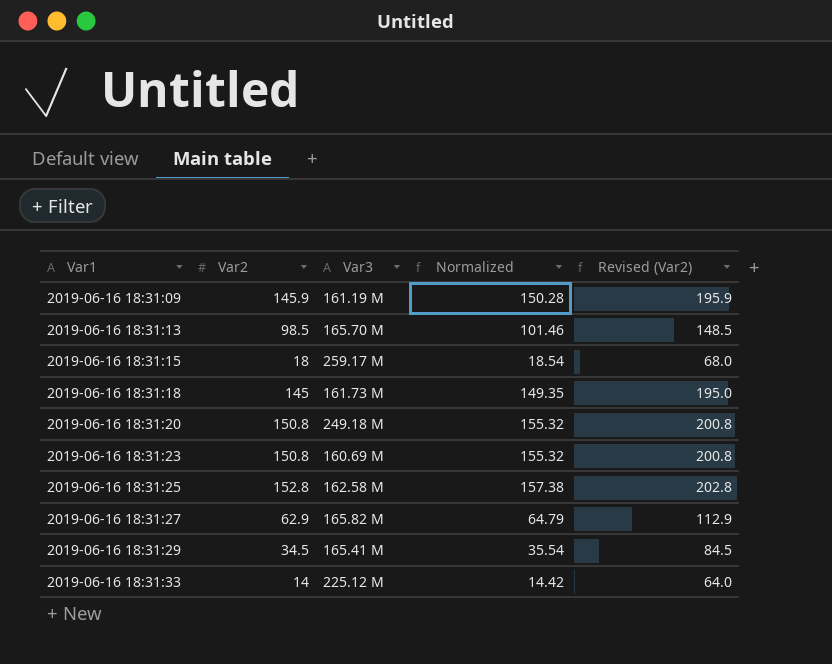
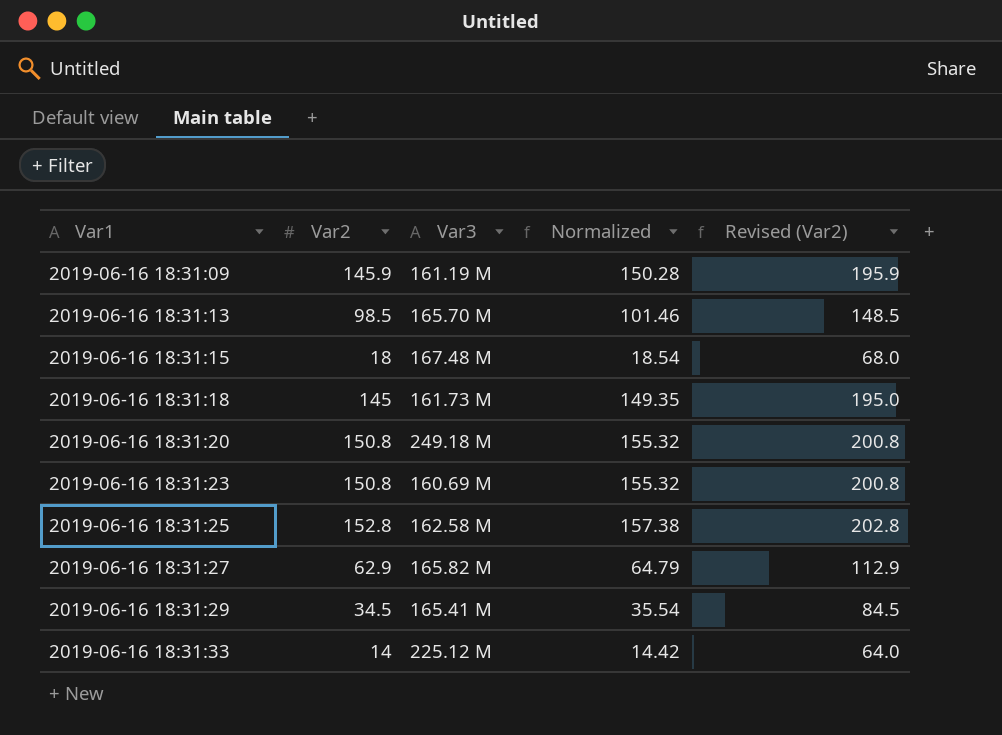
2019-06-16 18:31:15 | Var3: 259.17 M -> 167.48 M

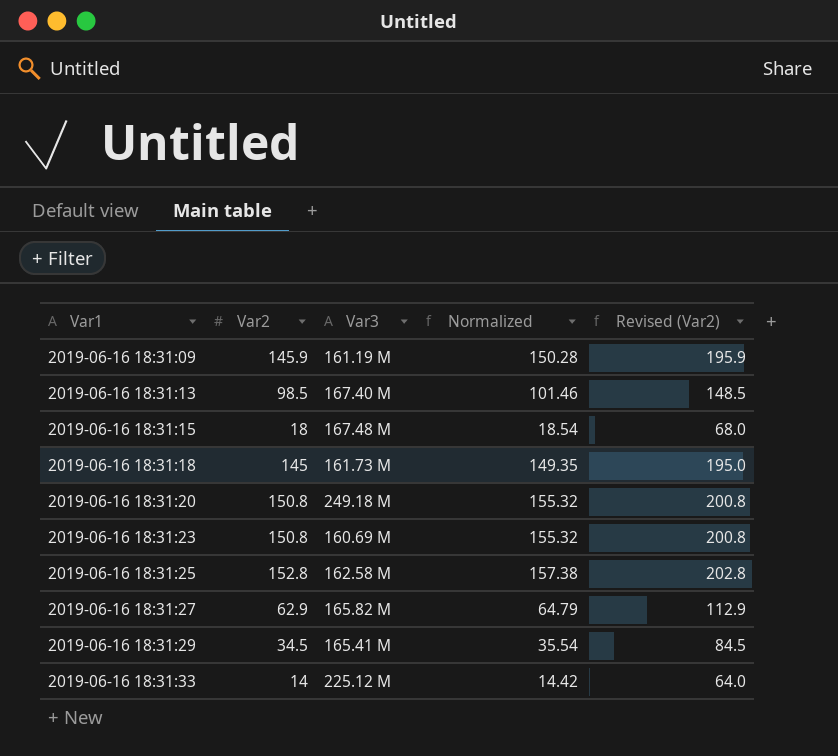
2019-06-16 18:31:13 | Var3: 165.70 M -> 167.40 M

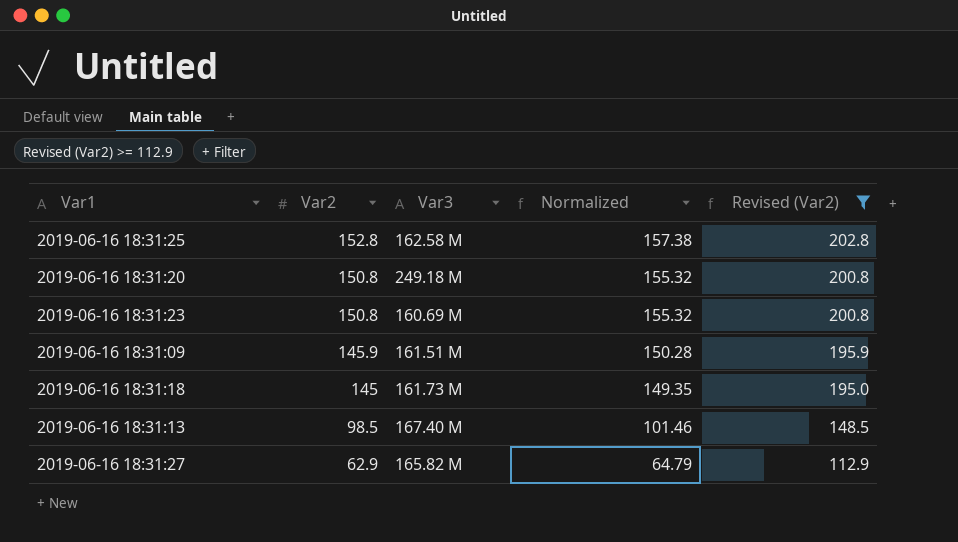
filter: none -> Revised (Var2) >= 112.9
row order: Var1 ascending -> Var2 descending
2019-06-16 18:31:09 | Var3: 161.19 M -> 161.51 M

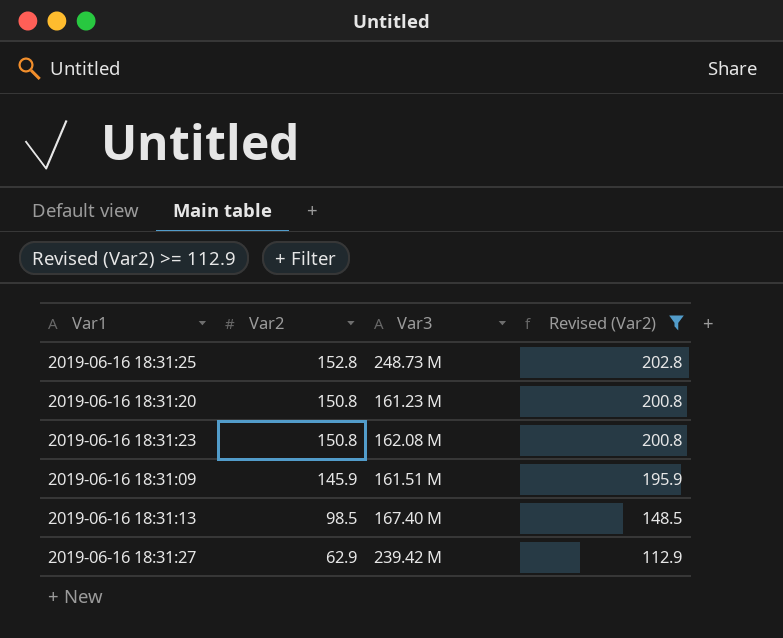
column Normalized | formula: [Var2] * 1.03 -> none
row 2019-06-16 18:31:18: 145 | 161.73 M | 149.35 | 195.0 -> none
2019-06-16 18:31:25 | Var3: 162.58 M -> 248.73 M
2019-06-16 18:31:20 | Var3: 249.18 M -> 161.23 M
2019-06-16 18:31:23 | Var3: 160.69 M -> 162.08 M
2019-06-16 18:31:27 | Var3: 165.82 M -> 239.42 M

